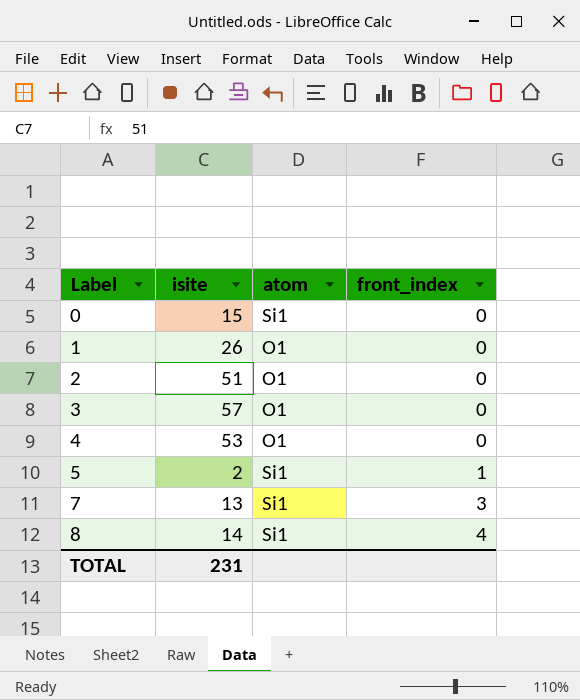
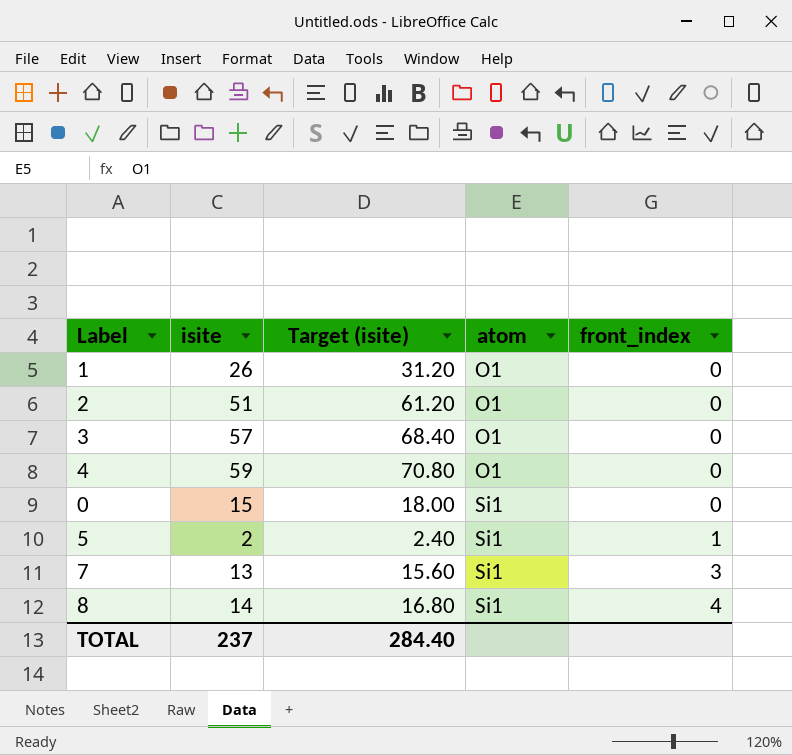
row order: Label ascending -> atom ascending
column Target (isite) | formula: none -> [isite] * 1.2
4 | isite: 53 -> 59
TOTAL | isite: 231 -> 237

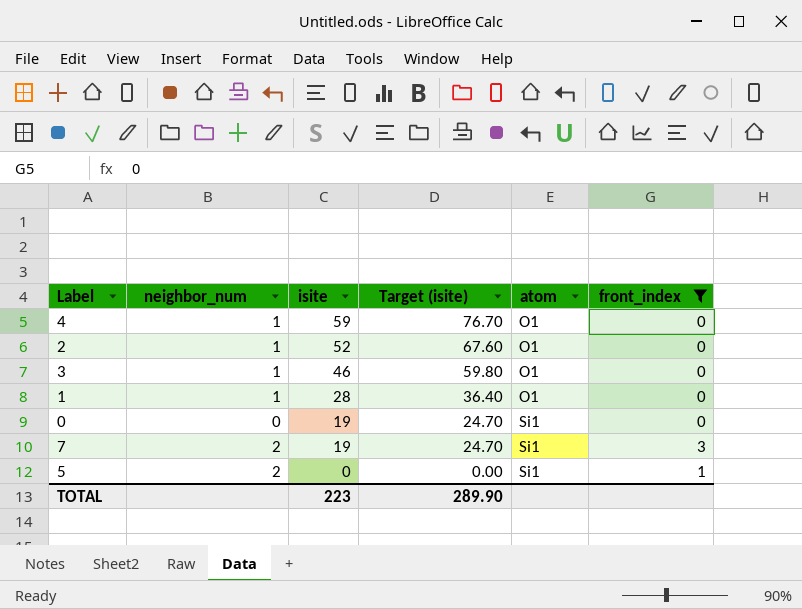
filter: none -> front_index != 4
row order: atom ascending -> isite descending
column neighbor_num | position: none -> 2
column Target (isite) | formula: [isite] * 1.2 -> [isite] * 1.3
2 | isite: 51 -> 52
3 | isite: 57 -> 46
1 | isite: 26 -> 28
0 | isite: 15 -> 19
7 | isite: 13 -> 19
5 | isite: 2 -> 0
TOTAL | isite: 237 -> 223
TOTAL | Target (isite): 284.40 -> 289.90

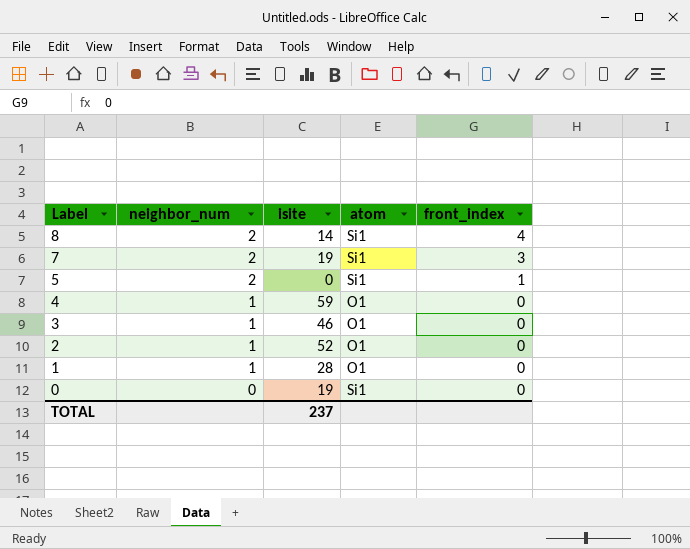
filter: front_index != 4 -> none
row order: isite descending -> Label descending
column Target (isite) | formula: [isite] * 1.3 -> none
TOTAL | isite: 223 -> 237

